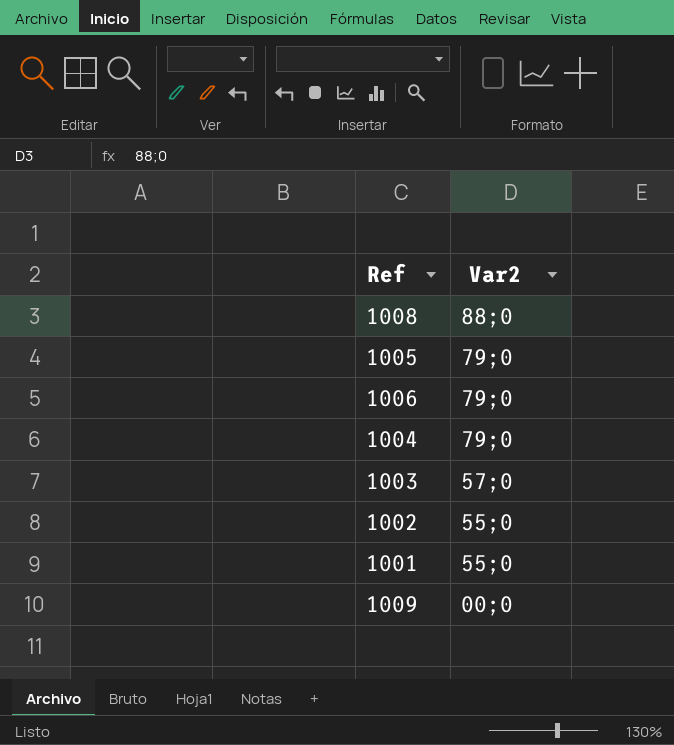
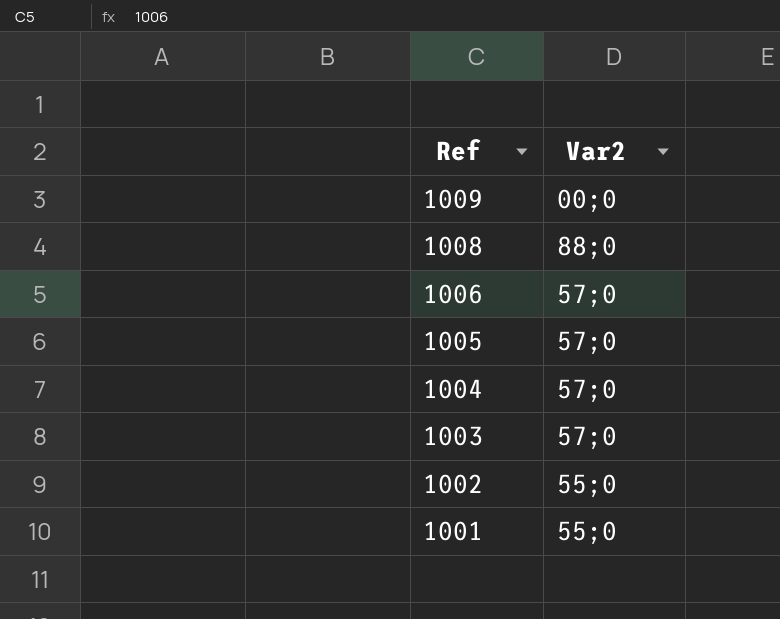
row order: Var2 descending -> Ref descending
1006 | Var2: 79;0 -> 57;0
1005 | Var2: 79;0 -> 57;0
1004 | Var2: 79;0 -> 57;0

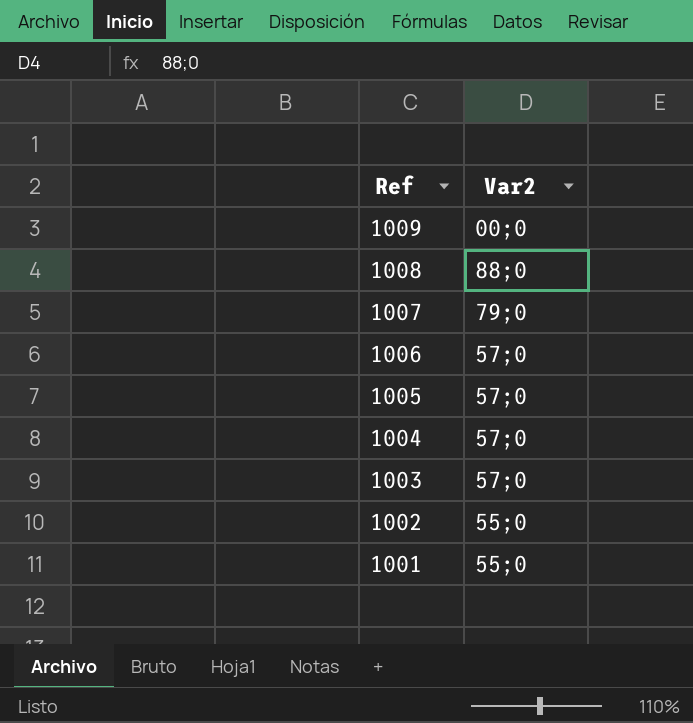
row 1007: none -> 79;0

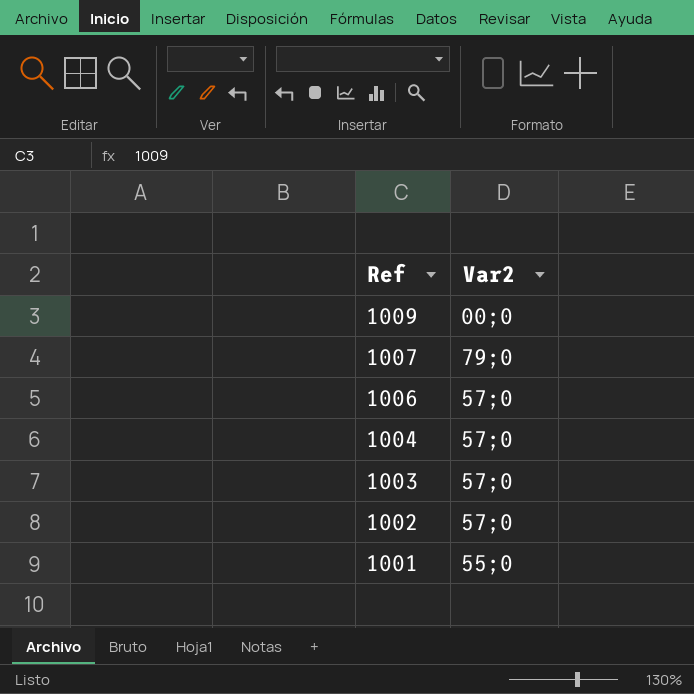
row 1008: 88;0 -> none
row 1005: 57;0 -> none
1002 | Var2: 55;0 -> 57;0

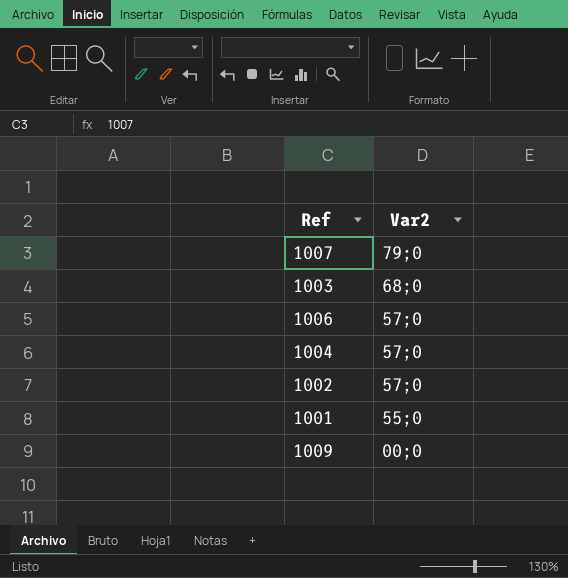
row order: Ref descending -> Var2 descending
1003 | Var2: 57;0 -> 68;0

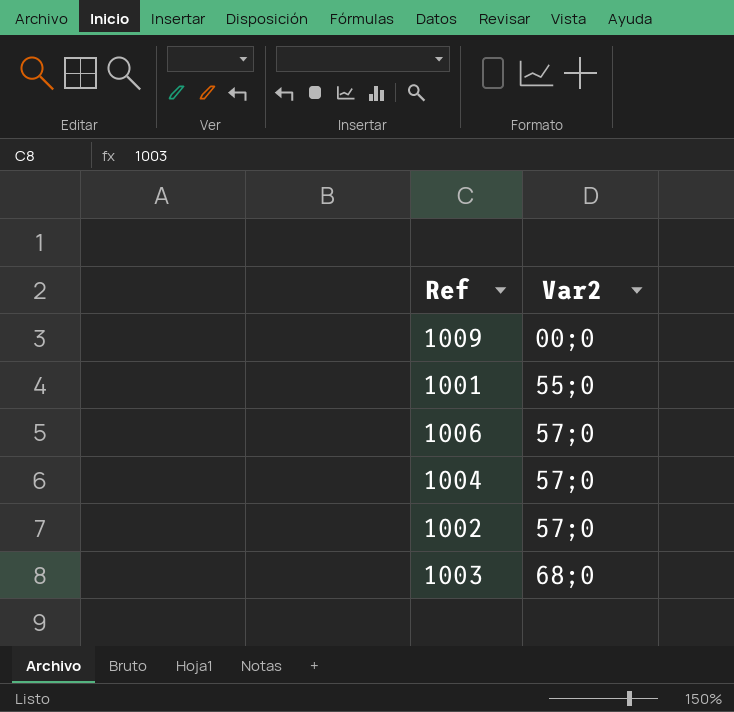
row order: Var2 descending -> Var2 ascending
row 1007: 79;0 -> none

